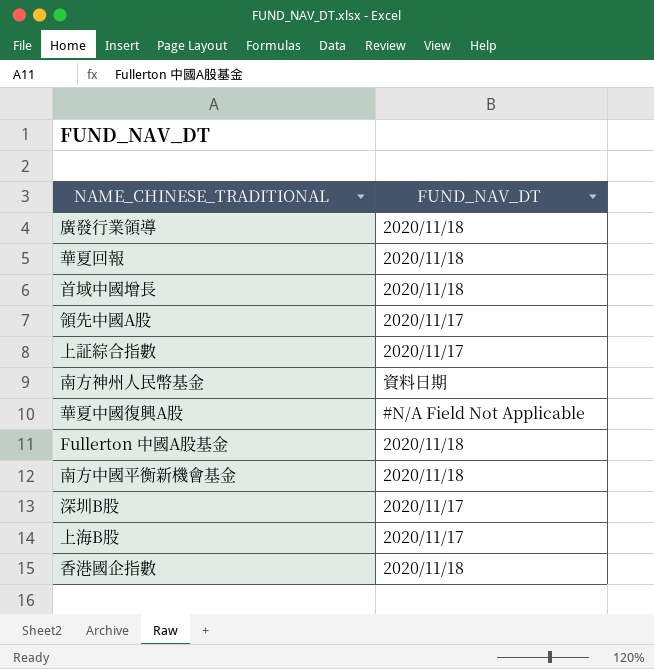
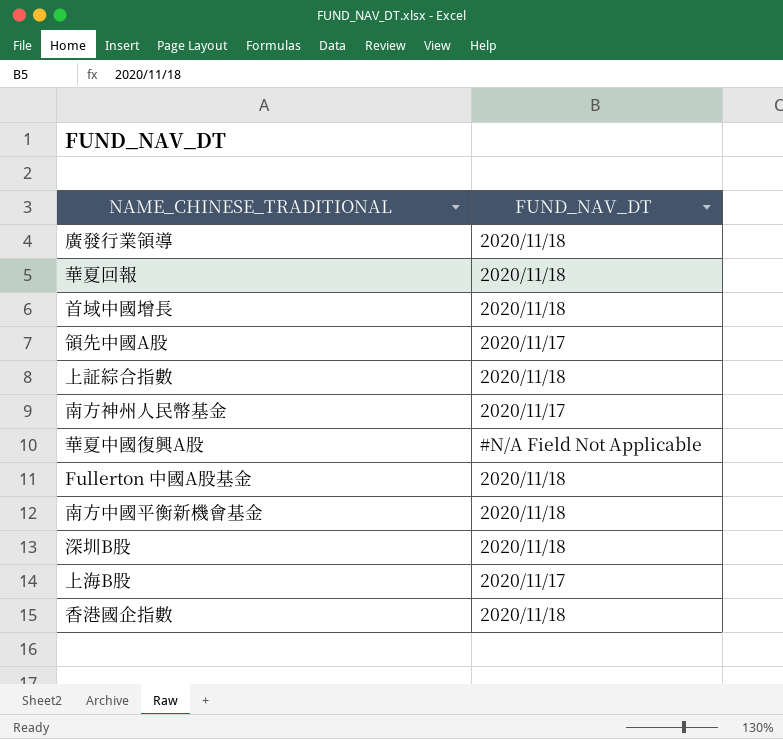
上証綜合指數 | FUND_NAV_DT: 2020/11/17 -> 2020/11/18
南方神州人民幣基金 | FUND_NAV_DT: 資料日期 -> 2020/11/17
深圳B股 | FUND_NAV_DT: 2020/11/17 -> 2020/11/18

